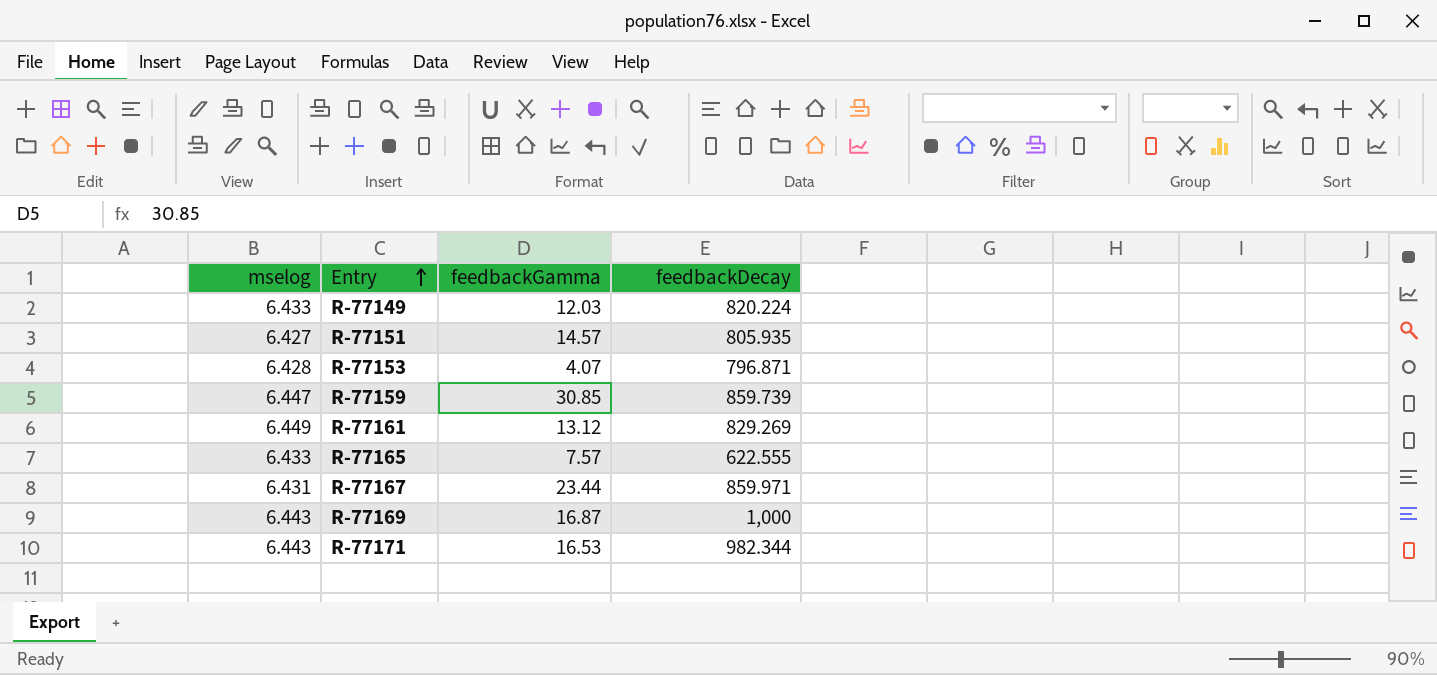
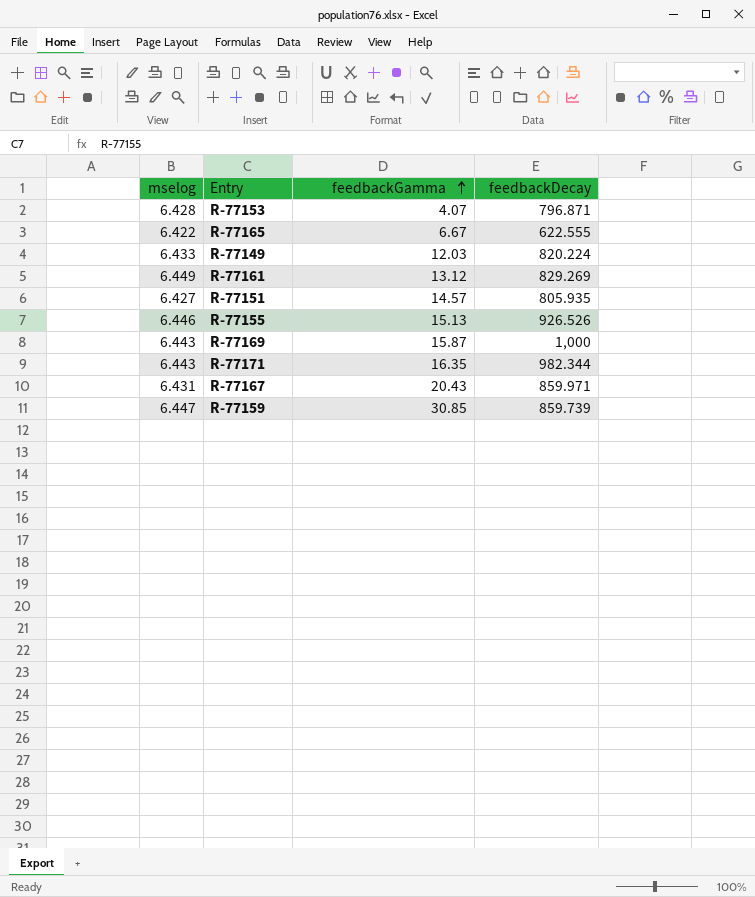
row order: Entry ascending -> feedbackGamma ascending
R-77165 | mselog: 6.433 -> 6.422
R-77165 | feedbackGamma: 7.57 -> 6.67
row R-77155: none -> 6.446 | 15.13 | 926.526
R-77169 | feedbackGamma: 16.87 -> 15.87
R-77171 | feedbackGamma: 16.53 -> 16.35
R-77167 | feedbackGamma: 23.44 -> 20.43

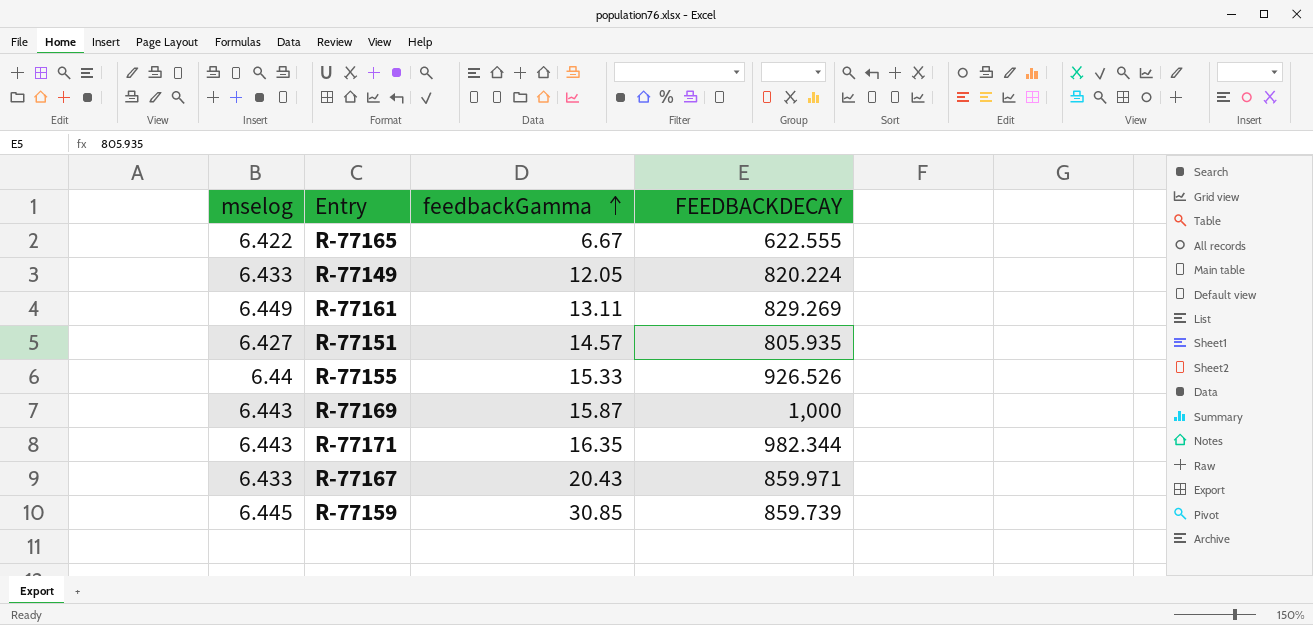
column name: feedbackDecay -> FEEDBACKDECAY
row R-77153: 6.428 | 4.07 | 796.871 -> none
R-77149 | feedbackGamma: 12.03 -> 12.05
R-77161 | feedbackGamma: 13.12 -> 13.11
R-77155 | mselog: 6.446 -> 6.44
R-77155 | feedbackGamma: 15.13 -> 15.33
R-77167 | mselog: 6.431 -> 6.433
R-77159 | mselog: 6.447 -> 6.445

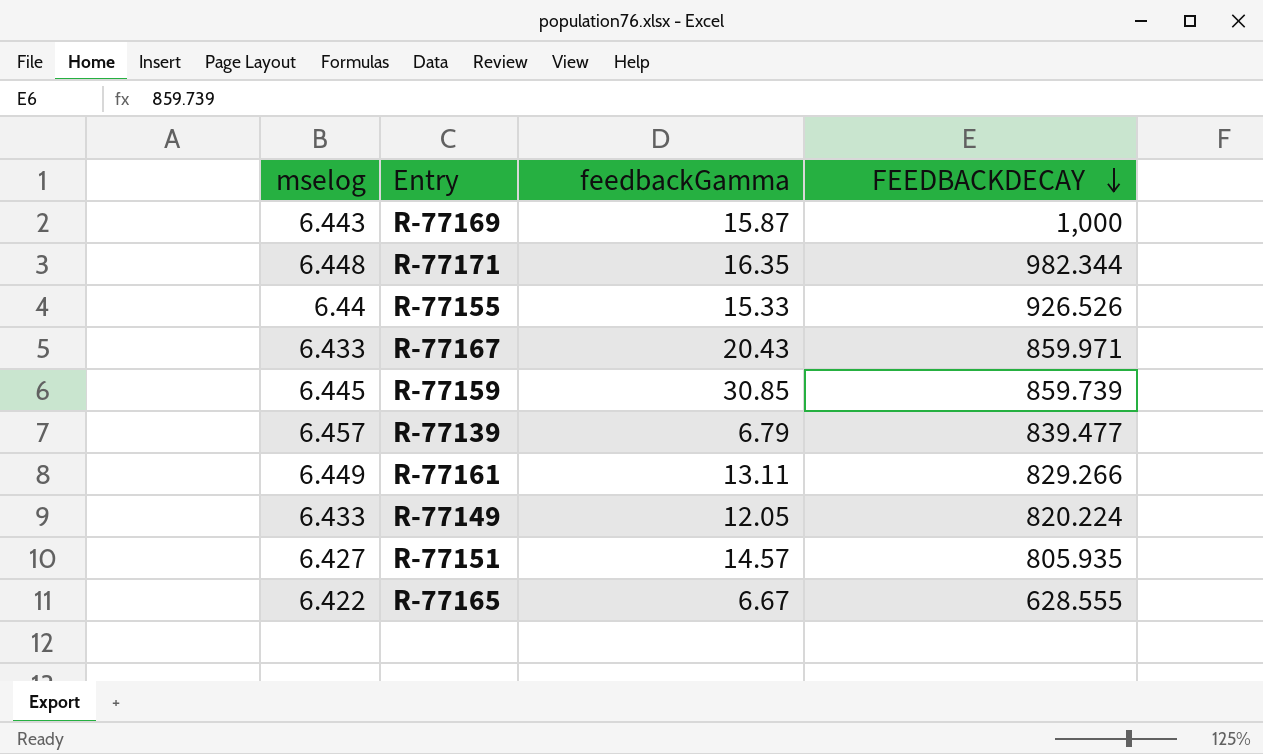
row order: feedbackGamma ascending -> FEEDBACKDECAY descending
R-77171 | mselog: 6.443 -> 6.448
row R-77139: none -> 6.457 | 6.79 | 839.477
R-77161 | FEEDBACKDECAY: 829.269 -> 829.266
R-77165 | FEEDBACKDECAY: 622.555 -> 628.555

